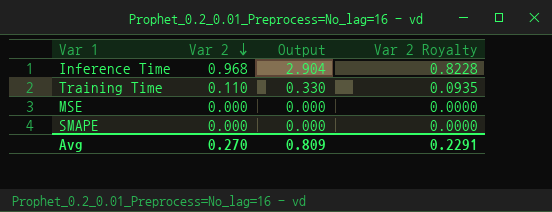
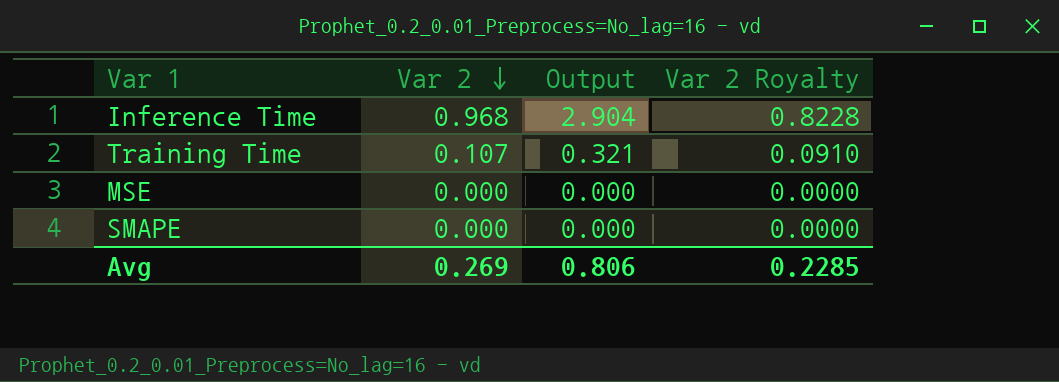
Training Time | Var 2: 0.110 -> 0.107
Training Time | Output: 0.330 -> 0.321
Training Time | Var 2 Royalty: 0.0935 -> 0.0910
Avg | Var 2: 0.270 -> 0.269
Avg | Output: 0.809 -> 0.806
Avg | Var 2 Royalty: 0.2291 -> 0.2285

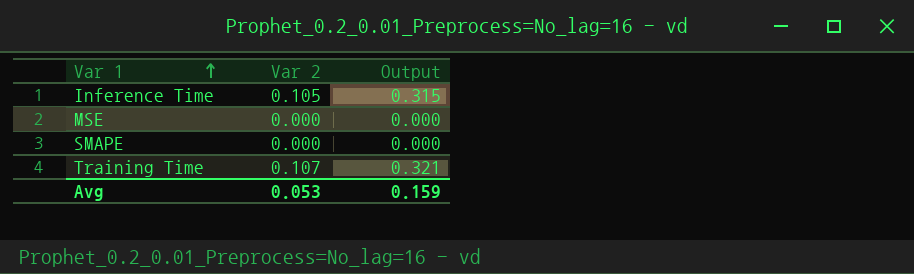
row order: Var 2 descending -> Var 1 ascending
column Var 2 Royalty | formula: [Var 2] * 0.85 -> none
Inference Time | Var 2: 0.968 -> 0.105
Inference Time | Output: 2.904 -> 0.315
Avg | Var 2: 0.269 -> 0.053
Avg | Output: 0.806 -> 0.159

